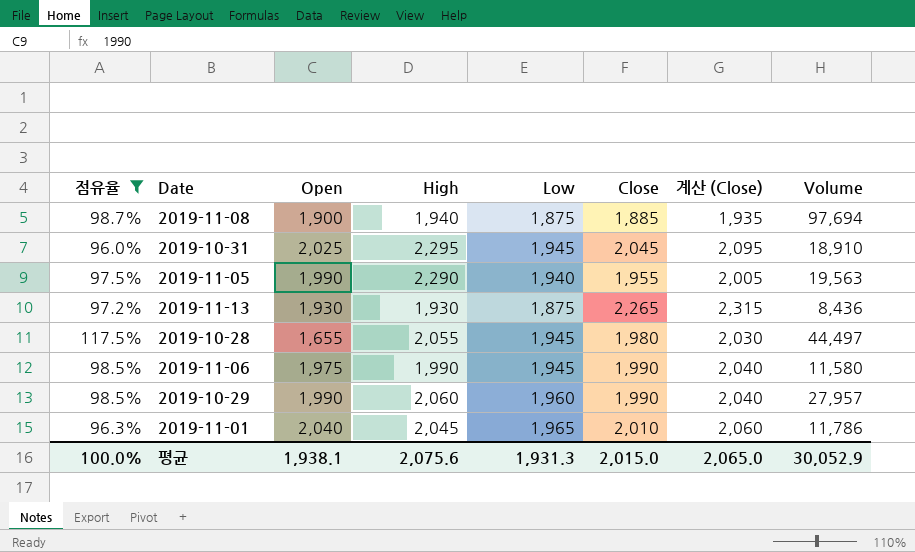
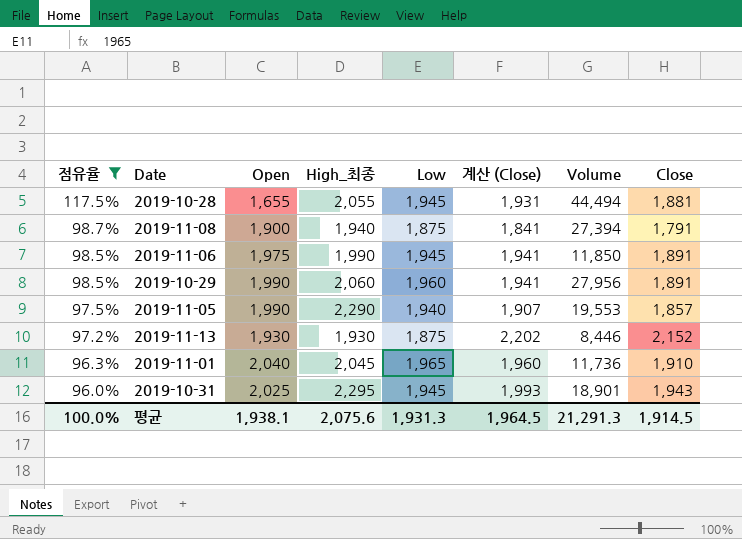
row order: none -> 점유율 descending
column name: High -> High_최종
column Close | position: 6 -> 8
2019-10-28 | 계산 (Close): 2,030 -> 1,931
2019-10-28 | Volume: 44,497 -> 44,494
2019-10-28 | Close: 1,980 -> 1,881
2019-11-08 | 계산 (Close): 1,935 -> 1,841
2019-11-08 | Volume: 97,694 -> 27,394
2019-11-08 | Close: 1,885 -> 1,791
2019-11-06 | 계산 (Close): 2,040 -> 1,941
2019-11-06 | Volume: 11,580 -> 11,850
2019-11-06 | Close: 1,990 -> 1,891
2019-10-29 | 계산 (Close): 2,040 -> 1,941
2019-10-29 | Volume: 27,957 -> 27,956
2019-10-29 | Close: 1,990 -> 1,891
2019-11-05 | 계산 (Close): 2,005 -> 1,907
2019-11-05 | Volume: 19,563 -> 19,553
2019-11-05 | Close: 1,955 -> 1,857
2019-11-13 | 계산 (Close): 2,315 -> 2,202
2019-11-13 | Volume: 8,436 -> 8,446
2019-11-13 | Close: 2,265 -> 2,152
2019-11-01 | 계산 (Close): 2,060 -> 1,960
2019-11-01 | Volume: 11,786 -> 11,736
2019-11-01 | Close: 2,010 -> 1,910
2019-10-31 | 계산 (Close): 2,095 -> 1,993
2019-10-31 | Volume: 18,910 -> 18,901
2019-10-31 | Close: 2,045 -> 1,943
평균 | 계산 (Close): 2,065.0 -> 1,964.5
평균 | Volume: 30,052.9 -> 21,291.3
평균 | Close: 2,015.0 -> 1,914.5

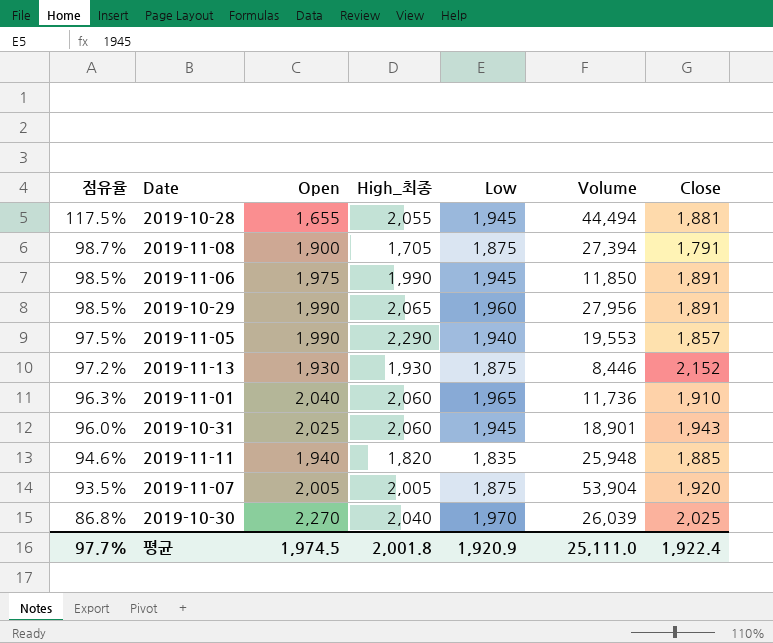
filter: 점유율 >= 96.0% -> none
column 계산 (Close) | formula: [Close] + 50 -> none
2019-11-08 | High_최종: 1,940 -> 1,705
2019-10-29 | High_최종: 2,060 -> 2,065
2019-11-01 | High_최종: 2,045 -> 2,060
2019-10-31 | High_최종: 2,295 -> 2,060
평균 | 점유율: 100.0% -> 97.7%
평균 | Open: 1,938.1 -> 1,974.5
평균 | High_최종: 2,075.6 -> 2,001.8
평균 | Low: 1,931.3 -> 1,920.9
평균 | Volume: 21,291.3 -> 25,111.0
평균 | Close: 1,914.5 -> 1,922.4

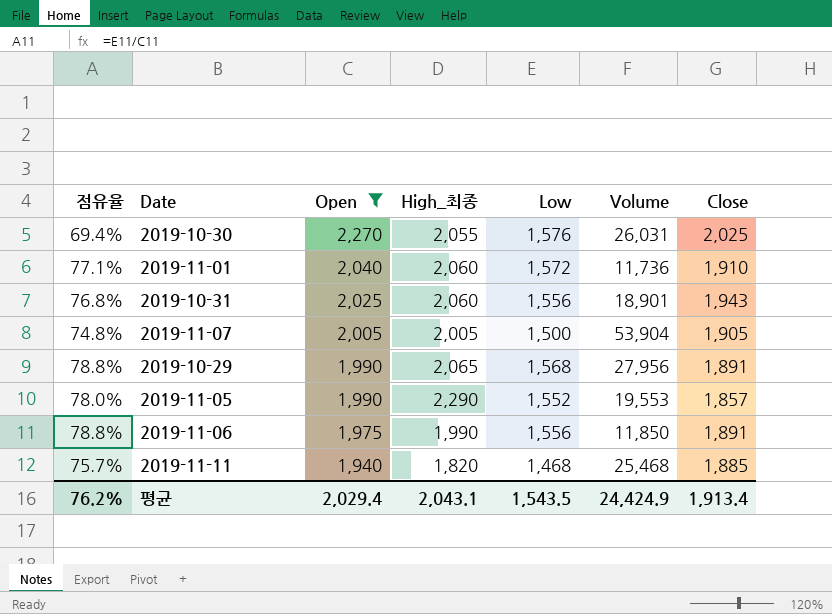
filter: none -> Open >= 1,940
row order: 점유율 descending -> Open descending
2019-10-30 | 점유율: 86.8% -> 69.4%
2019-10-30 | High_최종: 2,040 -> 2,055
2019-10-30 | Low: 1,970 -> 1,576
2019-10-30 | Volume: 26,039 -> 26,031
2019-11-01 | 점유율: 96.3% -> 77.1%
2019-11-01 | Low: 1,965 -> 1,572
2019-10-31 | 점유율: 96.0% -> 76.8%
2019-10-31 | Low: 1,945 -> 1,556
2019-11-07 | 점유율: 93.5% -> 74.8%
2019-11-07 | Low: 1,875 -> 1,500
2019-11-07 | Close: 1,920 -> 1,905
2019-10-29 | 점유율: 98.5% -> 78.8%
2019-10-29 | Low: 1,960 -> 1,568
2019-11-05 | 점유율: 97.5% -> 78.0%
2019-11-05 | Low: 1,940 -> 1,552
2019-11-06 | 점유율: 98.5% -> 78.8%
2019-11-06 | Low: 1,945 -> 1,556
2019-11-11 | 점유율: 94.6% -> 75.7%
2019-11-11 | Low: 1,835 -> 1,468
2019-11-11 | Volume: 25,948 -> 25,468
평균 | 점유율: 97.7% -> 76.2%
평균 | Open: 1,974.5 -> 2,029.4
평균 | High_최종: 2,001.8 -> 2,043.1
평균 | Low: 1,920.9 -> 1,543.5
평균 | Volume: 25,111.0 -> 24,424.9
평균 | Close: 1,922.4 -> 1,913.4

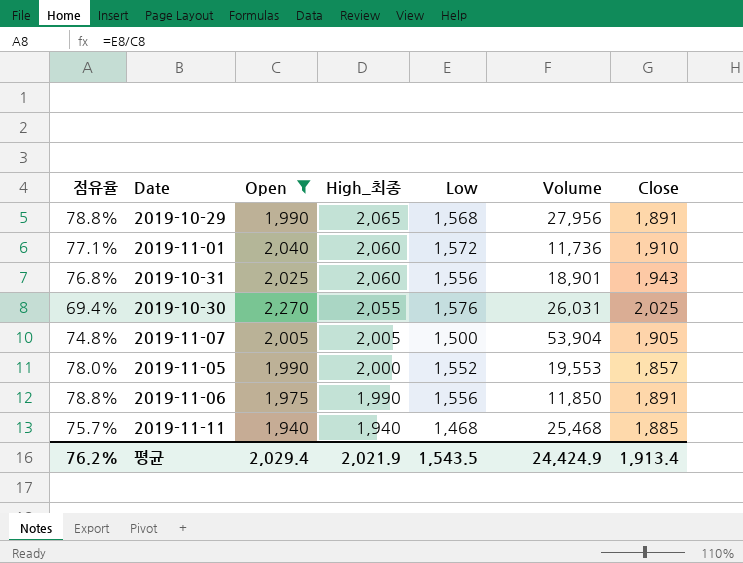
row order: Open descending -> High_최종 descending
2019-11-05 | High_최종: 2,290 -> 2,000
2019-11-11 | High_최종: 1,820 -> 1,940
평균 | High_최종: 2,043.1 -> 2,021.9

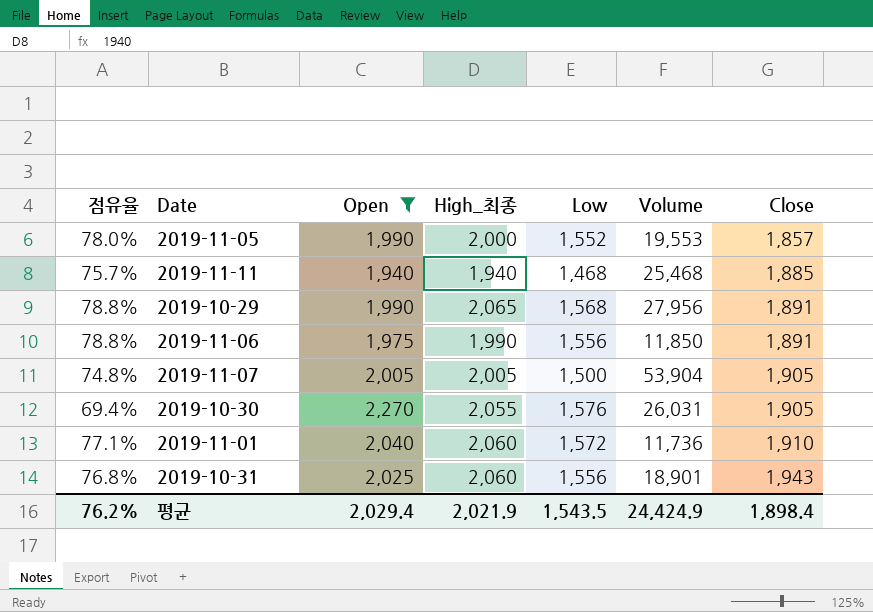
row order: High_최종 descending -> Close ascending
2019-10-30 | Close: 2,025 -> 1,905
평균 | Close: 1,913.4 -> 1,898.4

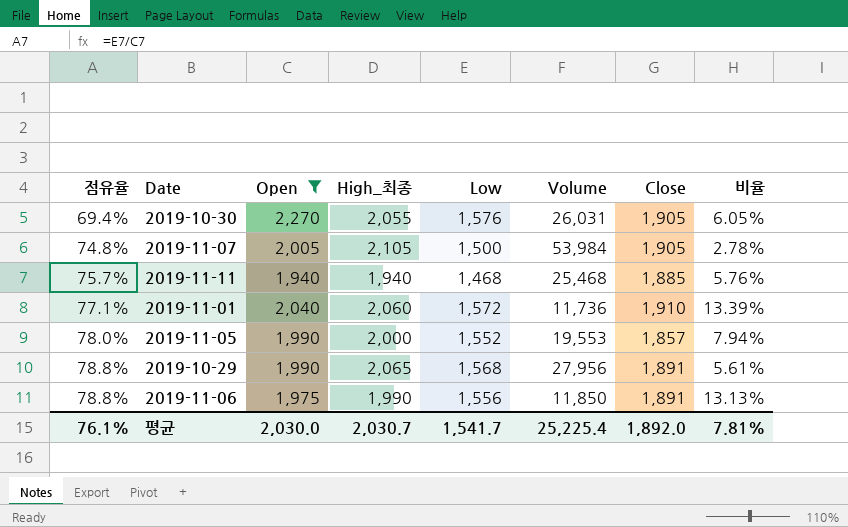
row order: Close ascending -> 점유율 ascending
column 비율 | formula: none -> [Low] / [Volume]
row 2019-10-31: 76.8% | 2,025 | 2,060 | 1,556 | 18,901 | 1,943 -> none
2019-11-07 | High_최종: 2,005 -> 2,105
2019-11-07 | Volume: 53,904 -> 53,984
평균 | 점유율: 76.2% -> 76.1%
평균 | Open: 2,029.4 -> 2,030.0
평균 | High_최종: 2,021.9 -> 2,030.7
평균 | Low: 1,543.5 -> 1,541.7
평균 | Volume: 24,424.9 -> 25,225.4
평균 | Close: 1,898.4 -> 1,892.0

